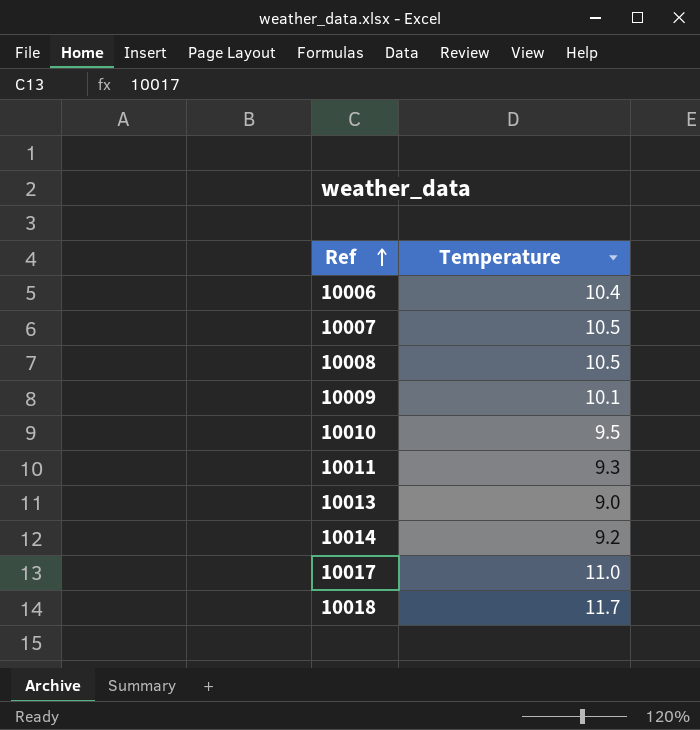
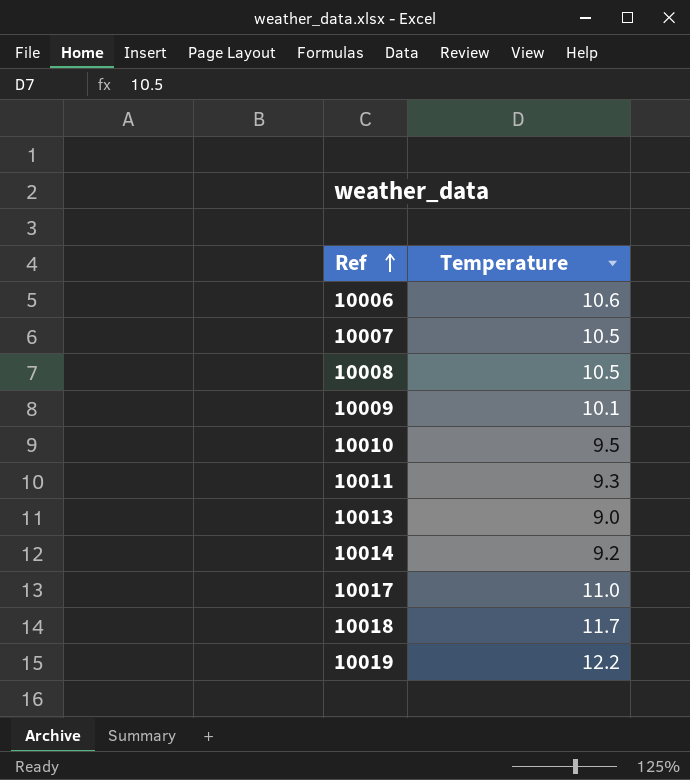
10006 | Temperature: 10.4 -> 10.6
row 10019: none -> 12.2

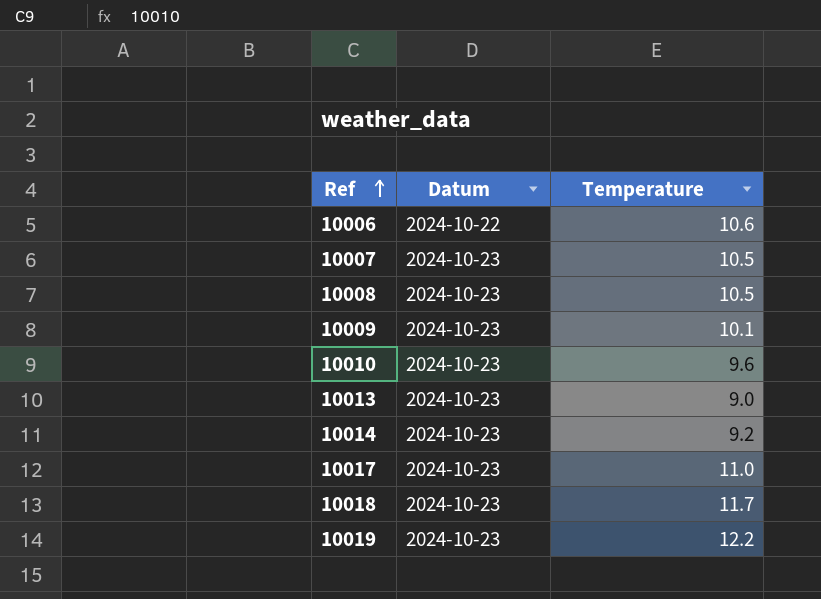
column Datum | position: none -> 2
row 10011: 9.3 -> none
10010 | Temperature: 9.5 -> 9.6

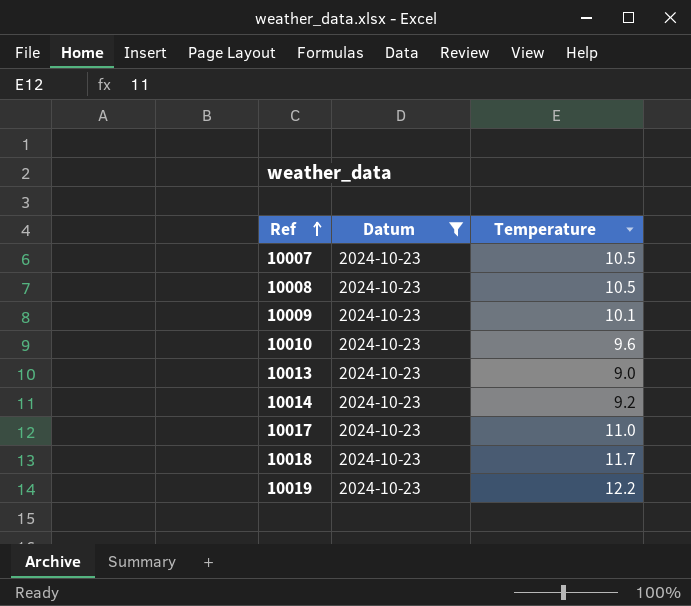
filter: none -> Datum = 2024-10-23

